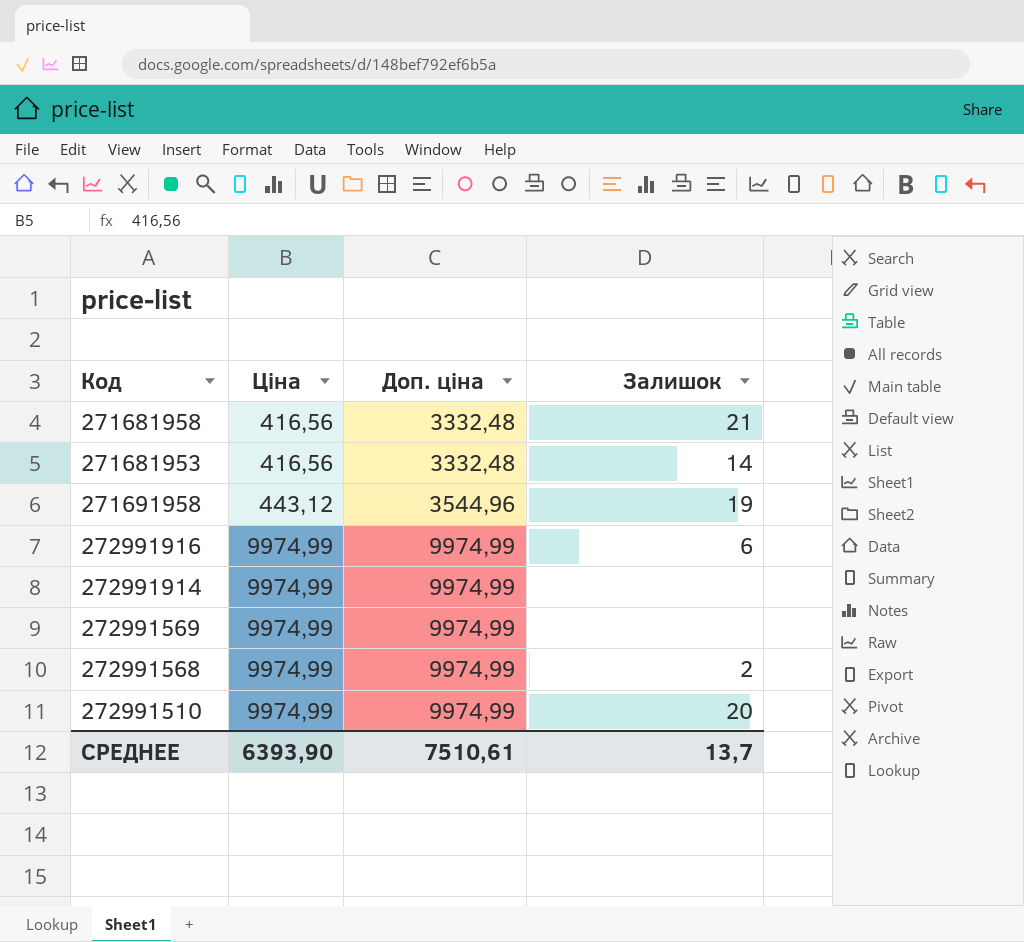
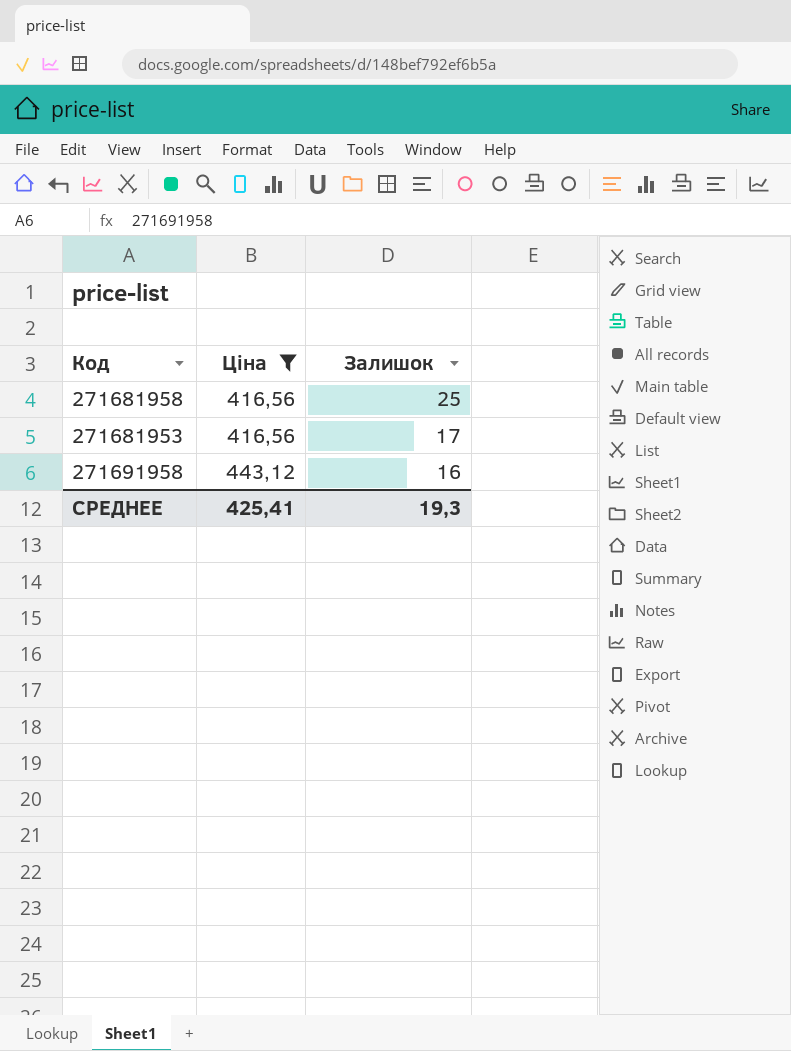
filter: none -> Ціна != 9974,99
column Доп. ціна | position: 3 -> none
271681958 | Залишок: 21 -> 25
271681953 | Залишок: 14 -> 17
271691958 | Залишок: 19 -> 16
СРЕДНЕЕ | Ціна: 6393,90 -> 425,41
СРЕДНЕЕ | Залишок: 13,7 -> 19,3

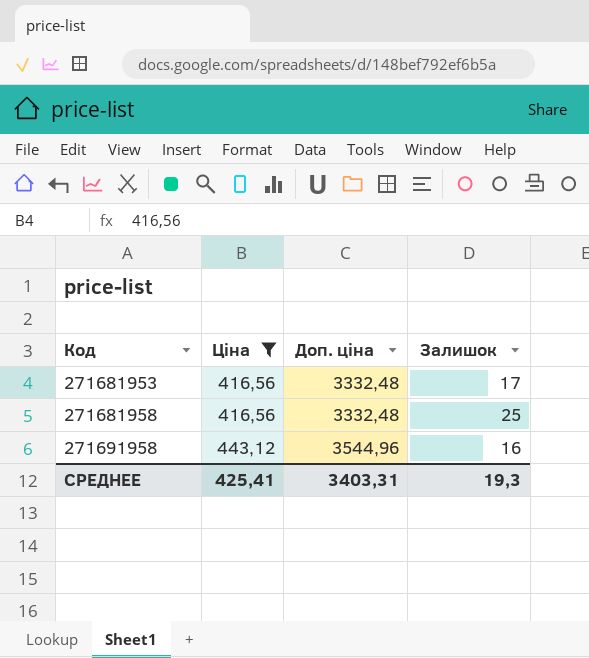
row order: Ціна ascending -> Код ascending
column Доп. ціна | position: none -> 3

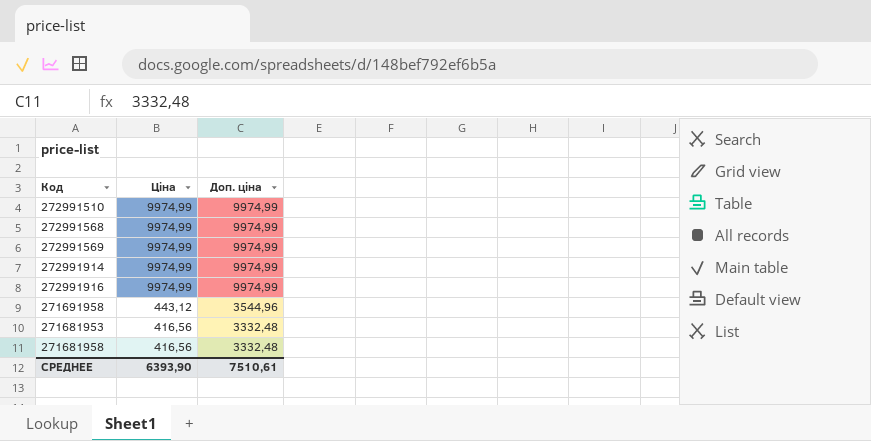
filter: Ціна != 9974,99 -> none
row order: Код ascending -> Ціна descending
column Залишок | position: 4 -> none
СРЕДНЕЕ | Ціна: 425,41 -> 6393,90
СРЕДНЕЕ | Доп. ціна: 3403,31 -> 7510,61

